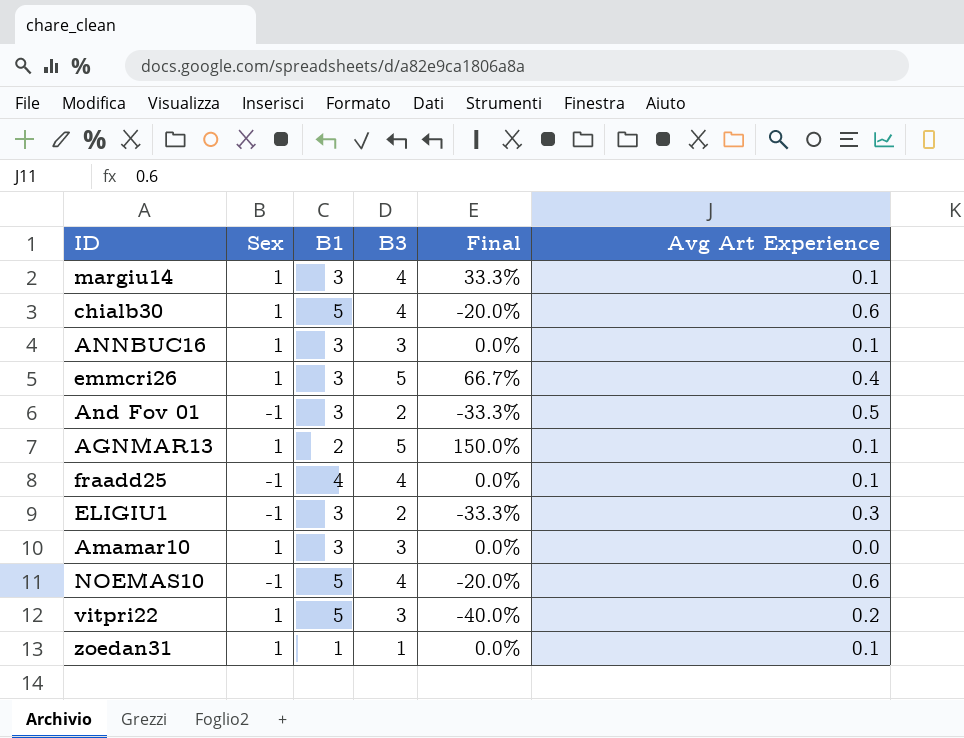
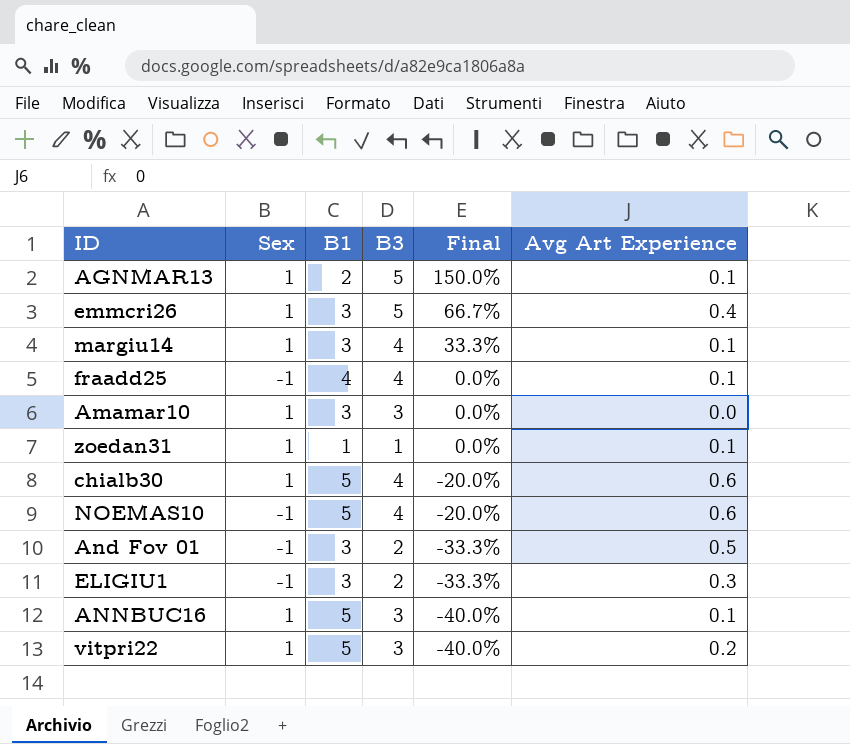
row order: none -> Final descending
ANNBUC16 | B1: 3 -> 5
ANNBUC16 | Final: 0.0% -> -40.0%

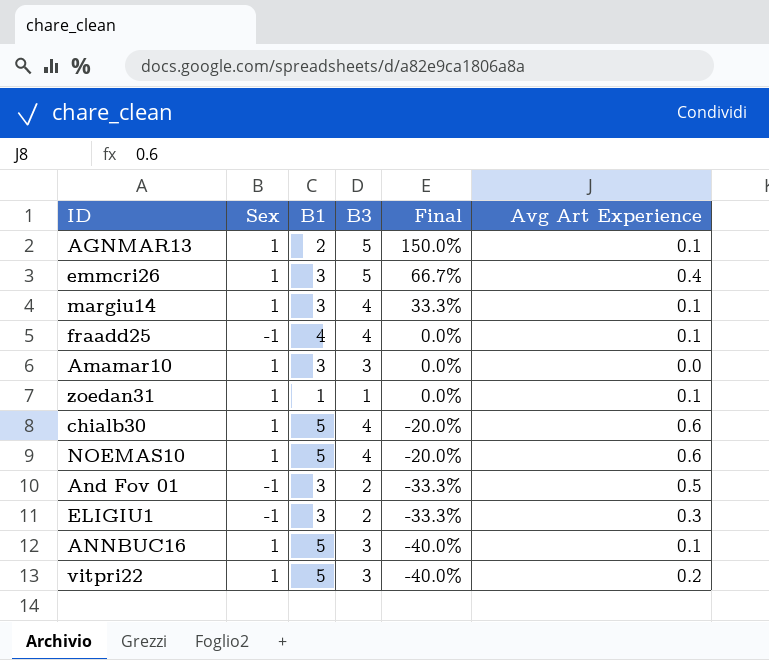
NOEMAS10 | Sex: -1 -> 1

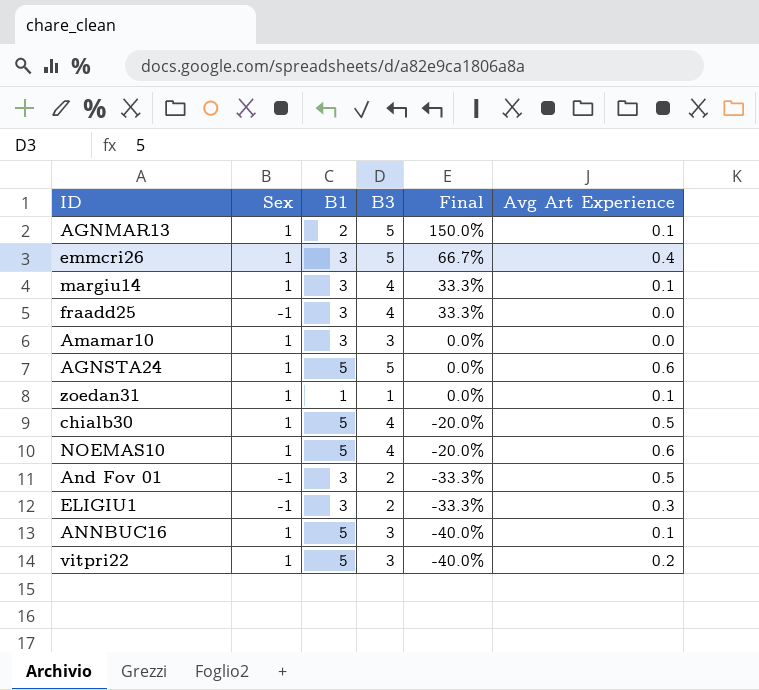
fraadd25 | B1: 4 -> 3
fraadd25 | Final: 0.0% -> 33.3%
fraadd25 | Avg Art Experience: 0.1 -> 0.0
row AGNSTA24: none -> 1 | 5 | 5 | 0.0% | 0.6
chialb30 | Avg Art Experience: 0.6 -> 0.5

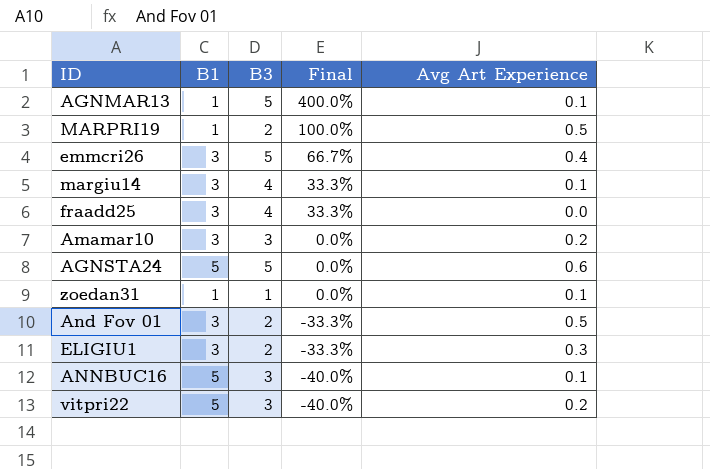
column Sex | position: 2 -> none
row chialb30: 1 | 5 | 4 | -20.0% | 0.5 -> none
row NOEMAS10: 1 | 5 | 4 | -20.0% | 0.6 -> none
AGNMAR13 | B1: 2 -> 1
AGNMAR13 | Final: 150.0% -> 400.0%
row MARPRI19: none -> 1 | 2 | 100.0% | 0.5
Amamar10 | Avg Art Experience: 0.0 -> 0.2

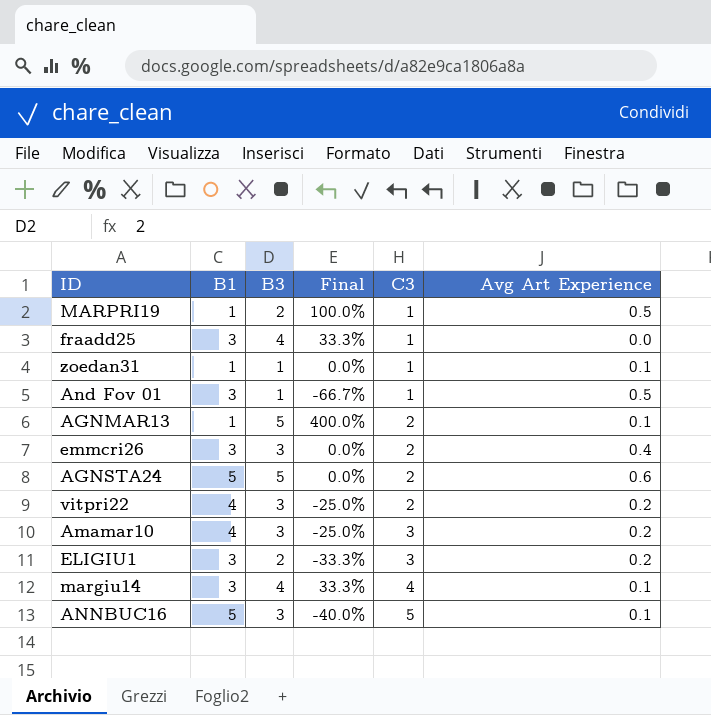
row order: Final descending -> C3 ascending
column C3 | position: none -> 5
And Fov 01 | B3: 2 -> 1
And Fov 01 | Final: -33.3% -> -66.7%
emmcri26 | B3: 5 -> 3
emmcri26 | Final: 66.7% -> 0.0%
vitpri22 | B1: 5 -> 4
vitpri22 | Final: -40.0% -> -25.0%
Amamar10 | B1: 3 -> 4
Amamar10 | Final: 0.0% -> -25.0%
ELIGIU1 | Avg Art Experience: 0.3 -> 0.2

